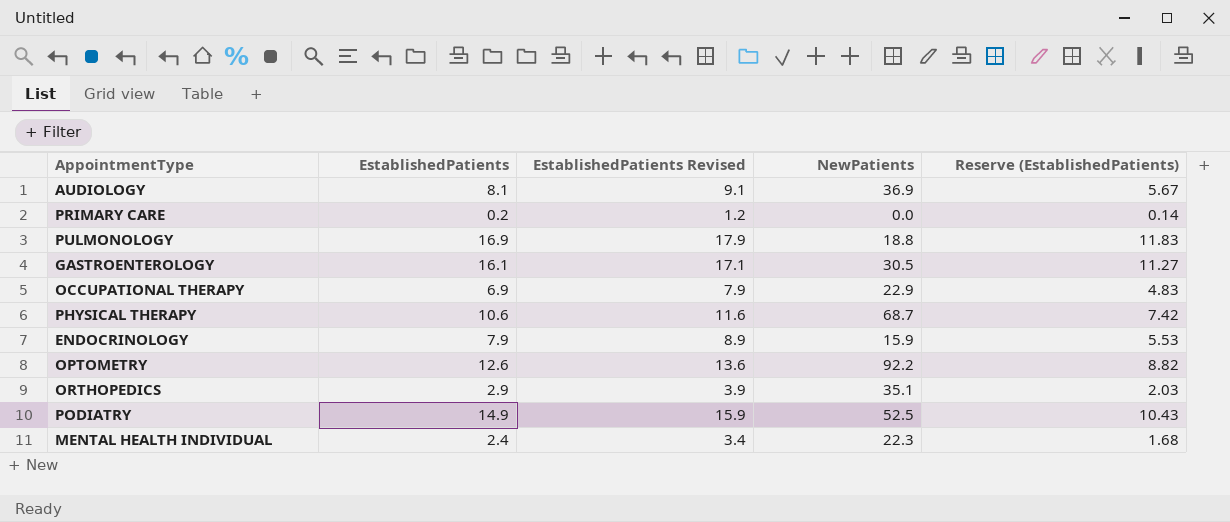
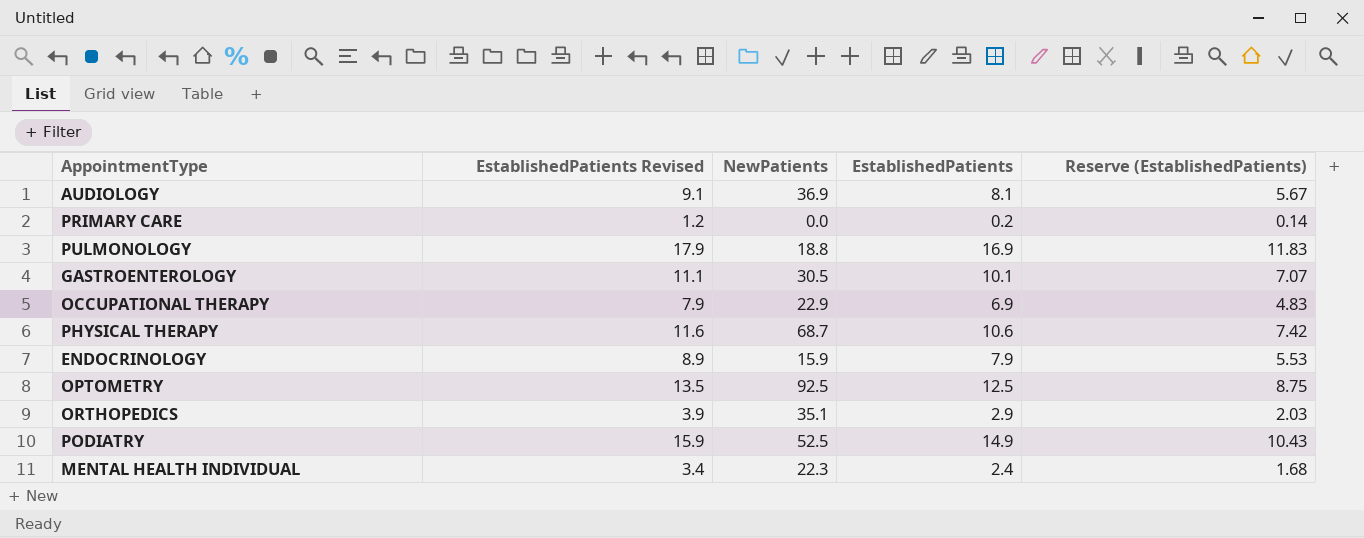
column EstablishedPatients | position: 2 -> 4
GASTROENTEROLOGY | EstablishedPatients Revised: 17.1 -> 11.1
GASTROENTEROLOGY | EstablishedPatients: 16.1 -> 10.1
GASTROENTEROLOGY | Reserve (EstablishedPatients): 11.27 -> 7.07
OPTOMETRY | EstablishedPatients Revised: 13.6 -> 13.5
OPTOMETRY | NewPatients: 92.2 -> 92.5
OPTOMETRY | EstablishedPatients: 12.6 -> 12.5
OPTOMETRY | Reserve (EstablishedPatients): 8.82 -> 8.75

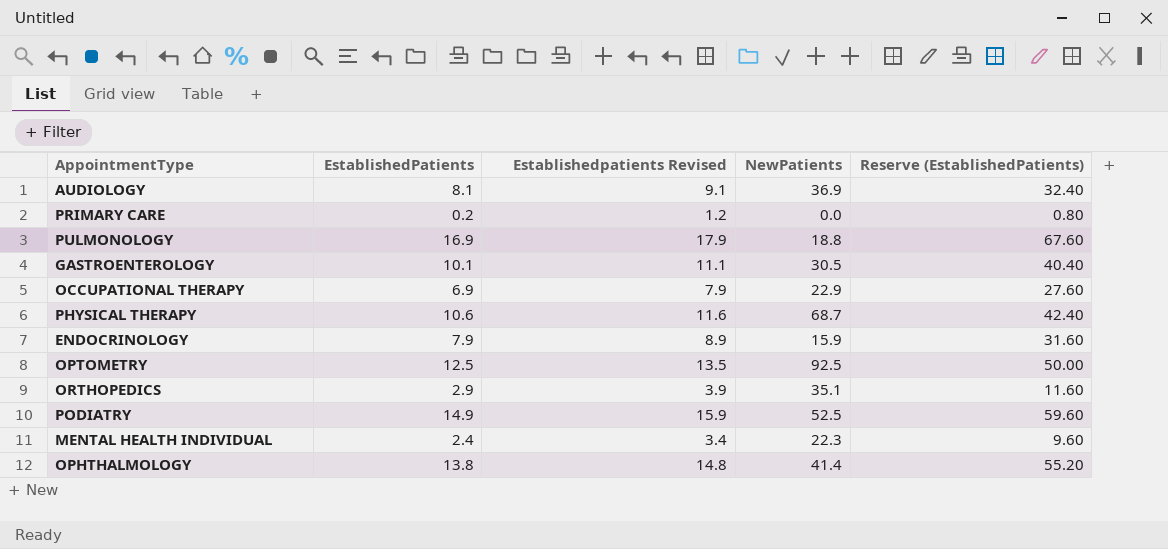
column EstablishedPatients | position: 4 -> 2
column name: EstablishedPatients Revised -> Establishedpatients Revised
column Reserve (EstablishedPatients) | formula: [EstablishedPatients] * 0.7 -> [EstablishedPatients] * 4
row OPHTHALMOLOGY: none -> 13.8 | 14.8 | 41.4 | 55.20

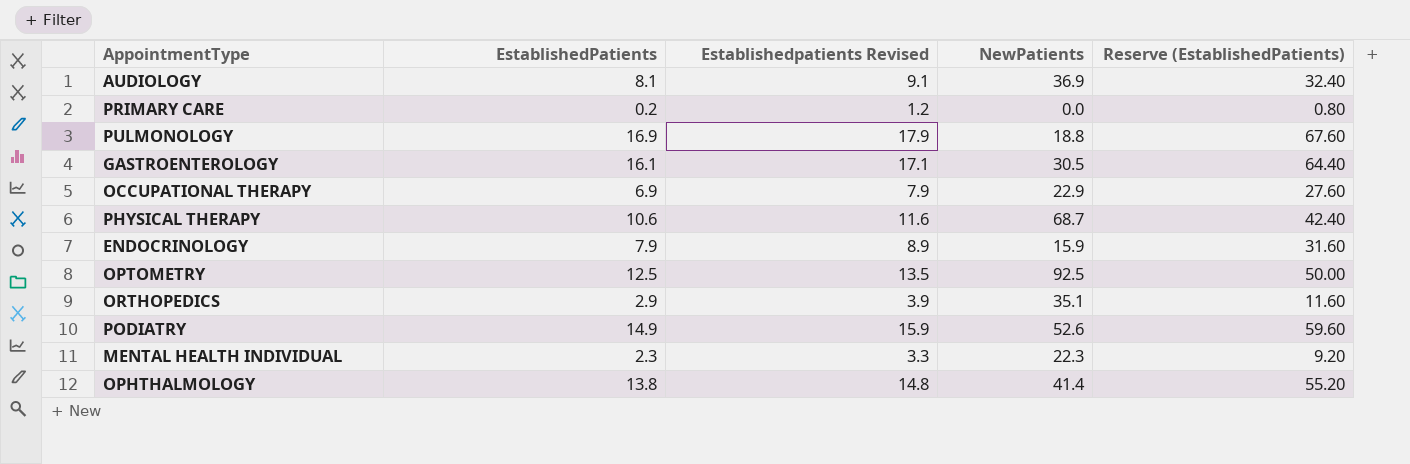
GASTROENTEROLOGY | EstablishedPatients: 10.1 -> 16.1
GASTROENTEROLOGY | Establishedpatients Revised: 11.1 -> 17.1
GASTROENTEROLOGY | Reserve (EstablishedPatients): 40.40 -> 64.40
PODIATRY | NewPatients: 52.5 -> 52.6
MENTAL HEALTH INDIVIDUAL | EstablishedPatients: 2.4 -> 2.3
MENTAL HEALTH INDIVIDUAL | Establishedpatients Revised: 3.4 -> 3.3
MENTAL HEALTH INDIVIDUAL | Reserve (EstablishedPatients): 9.60 -> 9.20

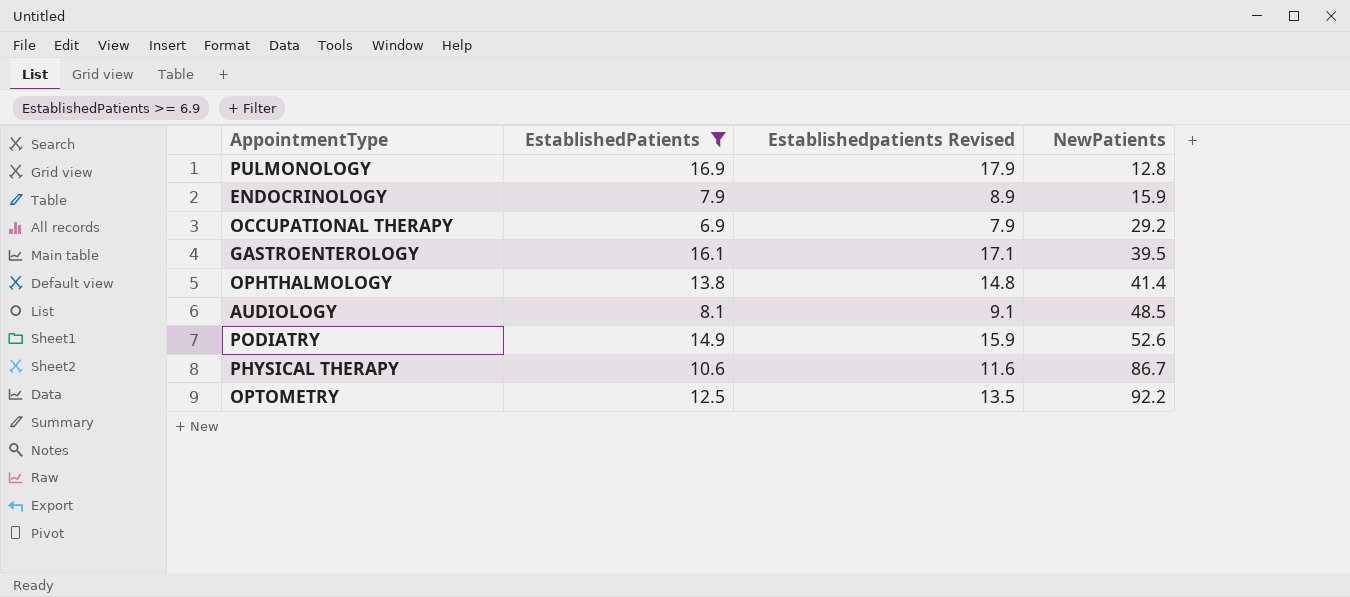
filter: none -> EstablishedPatients >= 6.9
row order: none -> NewPatients ascending
column Reserve (EstablishedPatients) | formula: [EstablishedPatients] * 4 -> none
PULMONOLOGY | NewPatients: 18.8 -> 12.8
OCCUPATIONAL THERAPY | NewPatients: 22.9 -> 29.2
GASTROENTEROLOGY | NewPatients: 30.5 -> 39.5
AUDIOLOGY | NewPatients: 36.9 -> 48.5
PHYSICAL THERAPY | NewPatients: 68.7 -> 86.7
OPTOMETRY | NewPatients: 92.5 -> 92.2

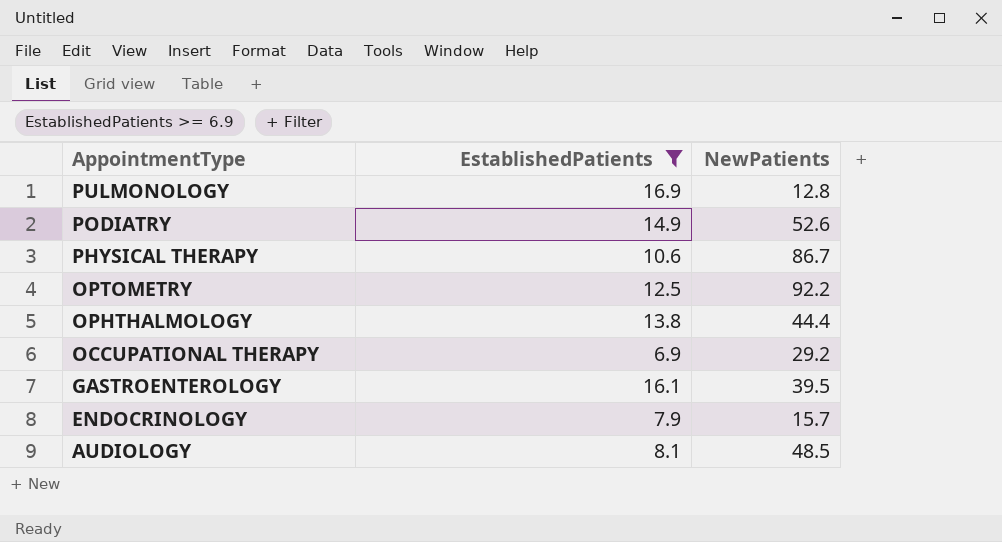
row order: NewPatients ascending -> AppointmentType descending
column Establishedpatients Revised | formula: [EstablishedPatients] + 1 -> none
OPHTHALMOLOGY | NewPatients: 41.4 -> 44.4
ENDOCRINOLOGY | NewPatients: 15.9 -> 15.7

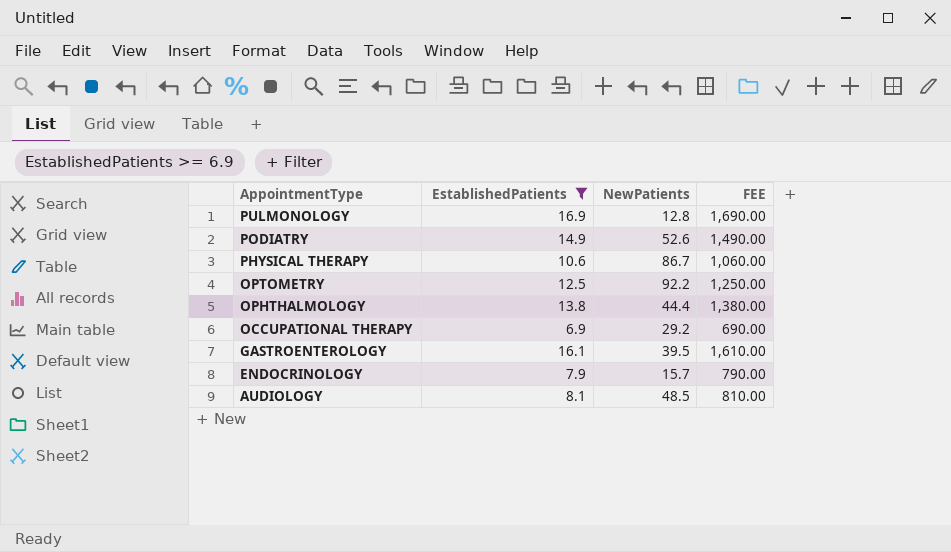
column FEE | formula: none -> [EstablishedPatients] * 100

